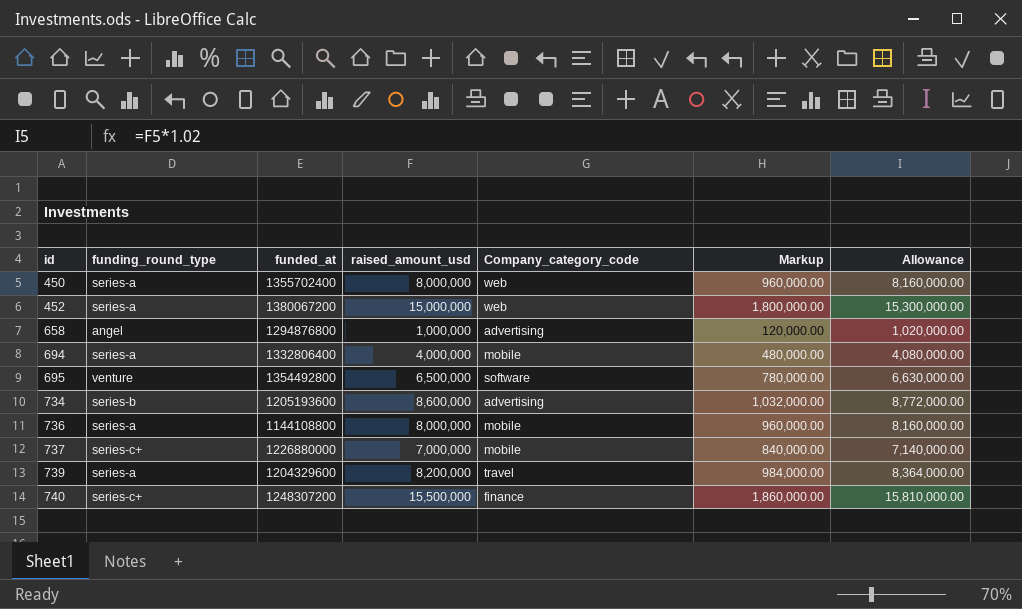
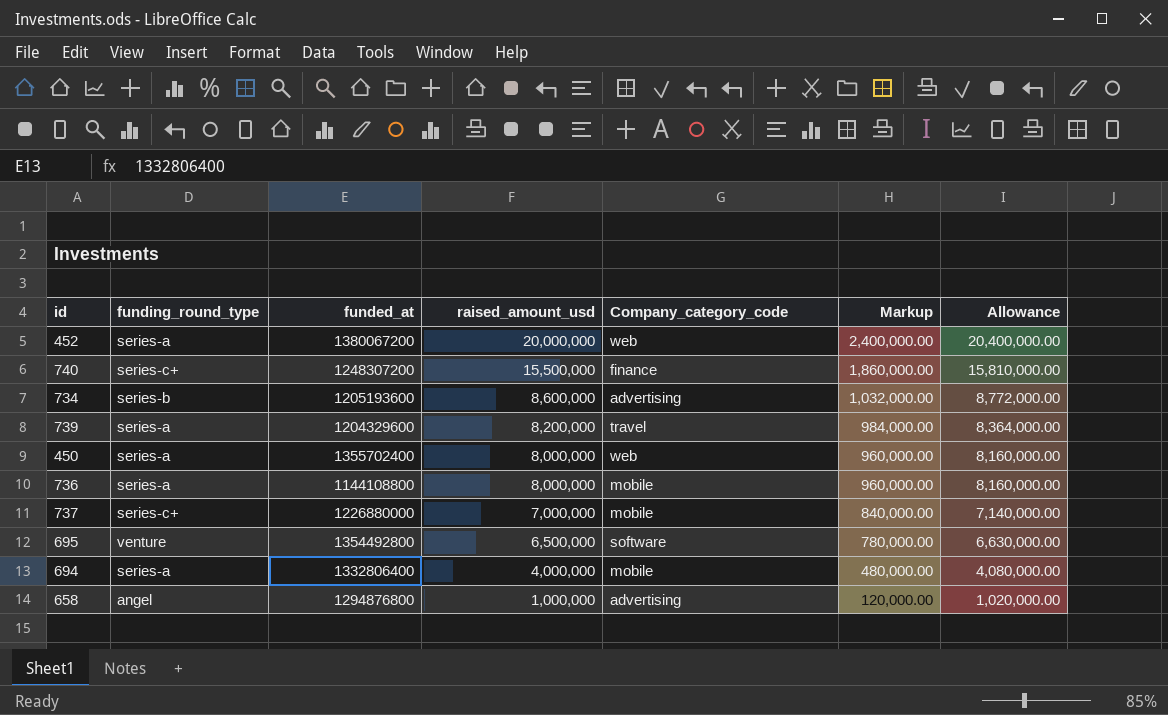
row order: id ascending -> raised_amount_usd descending
452 | raised_amount_usd: 15,000,000 -> 20,000,000
452 | Markup: 1,800,000.00 -> 2,400,000.00
452 | Allowance: 15,300,000.00 -> 20,400,000.00

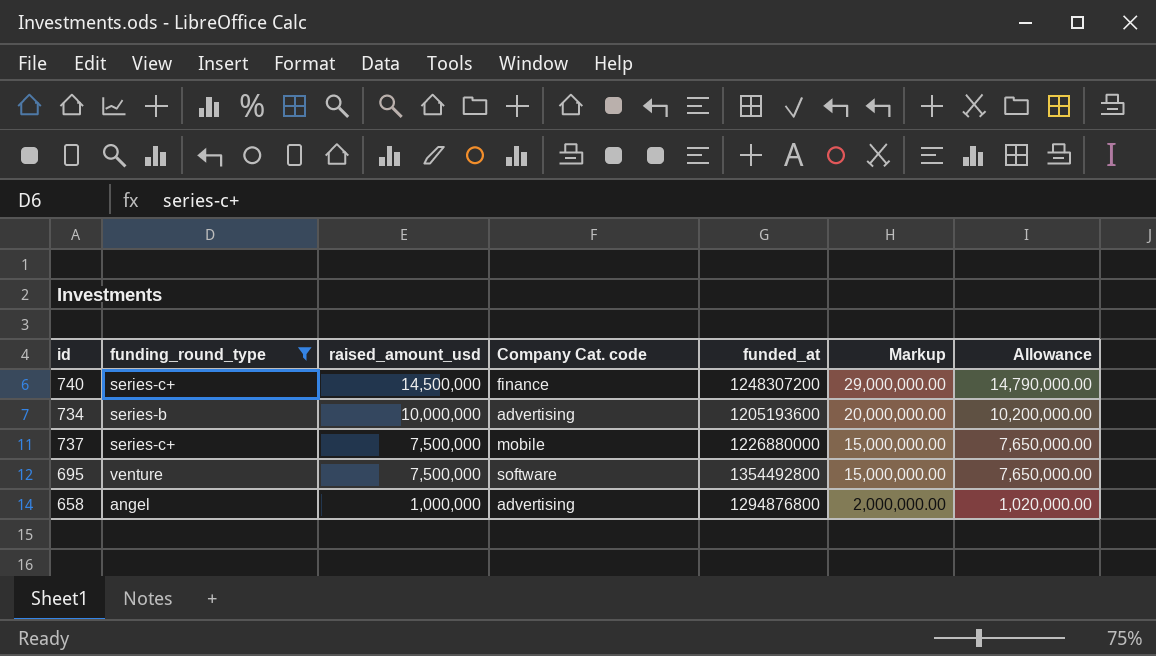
filter: none -> funding_round_type != series-a
column name: Company_category_code -> Company Cat. code
column funded_at | position: 3 -> 5
column Markup | formula: [raised_amount_usd] * 0.12 -> [raised_amount_usd] * 2
740 | raised_amount_usd: 15,500,000 -> 14,500,000
740 | Allowance: 15,810,000.00 -> 14,790,000.00
734 | raised_amount_usd: 8,600,000 -> 10,000,000
734 | Allowance: 8,772,000.00 -> 10,200,000.00
737 | raised_amount_usd: 7,000,000 -> 7,500,000
737 | Allowance: 7,140,000.00 -> 7,650,000.00
695 | raised_amount_usd: 6,500,000 -> 7,500,000
695 | Allowance: 6,630,000.00 -> 7,650,000.00

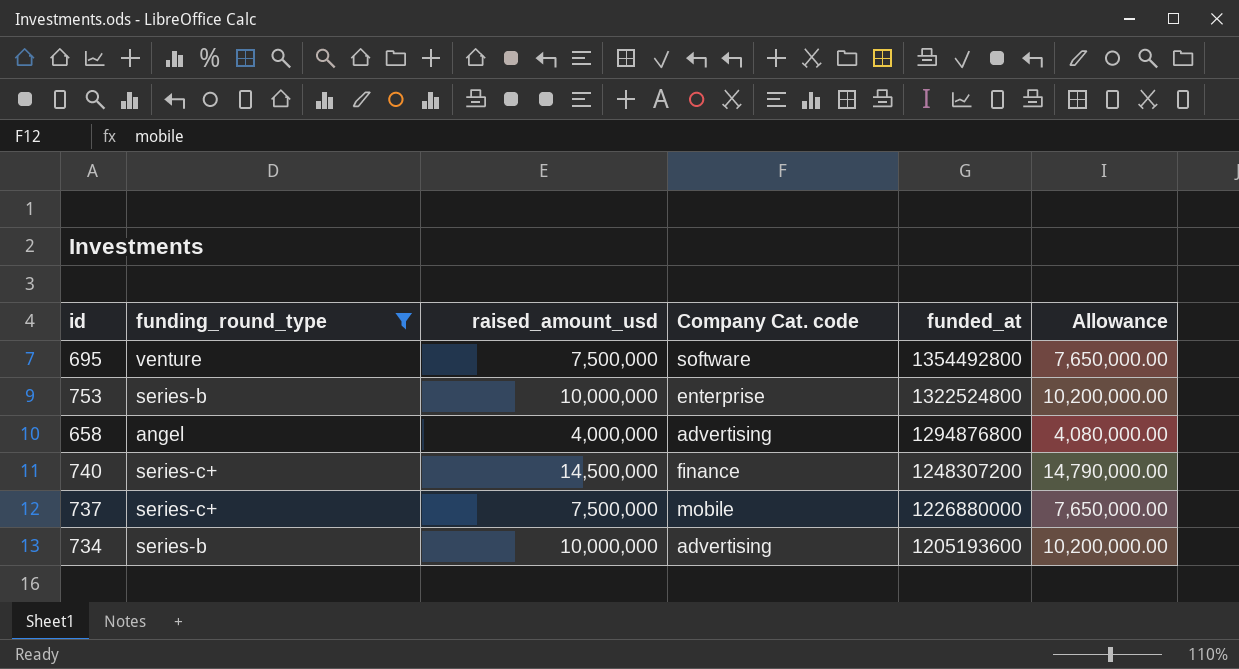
row order: raised_amount_usd descending -> funded_at descending
column Markup | formula: [raised_amount_usd] * 2 -> none
row 753: none -> series-b | 10,000,000 | enterprise | 1322524800 | 10,200,000.00
658 | raised_amount_usd: 1,000,000 -> 4,000,000
658 | Allowance: 1,020,000.00 -> 4,080,000.00

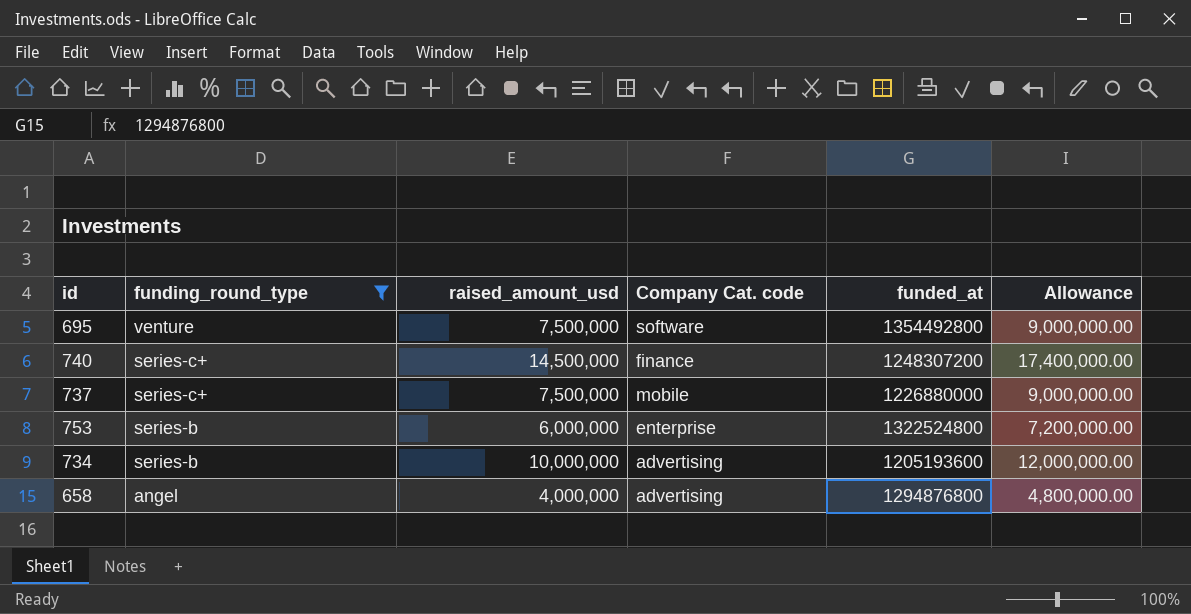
row order: funded_at descending -> funding_round_type descending
column Allowance | formula: [raised_amount_usd] * 1.02 -> [raised_amount_usd] * 1.2
753 | raised_amount_usd: 10,000,000 -> 6,000,000

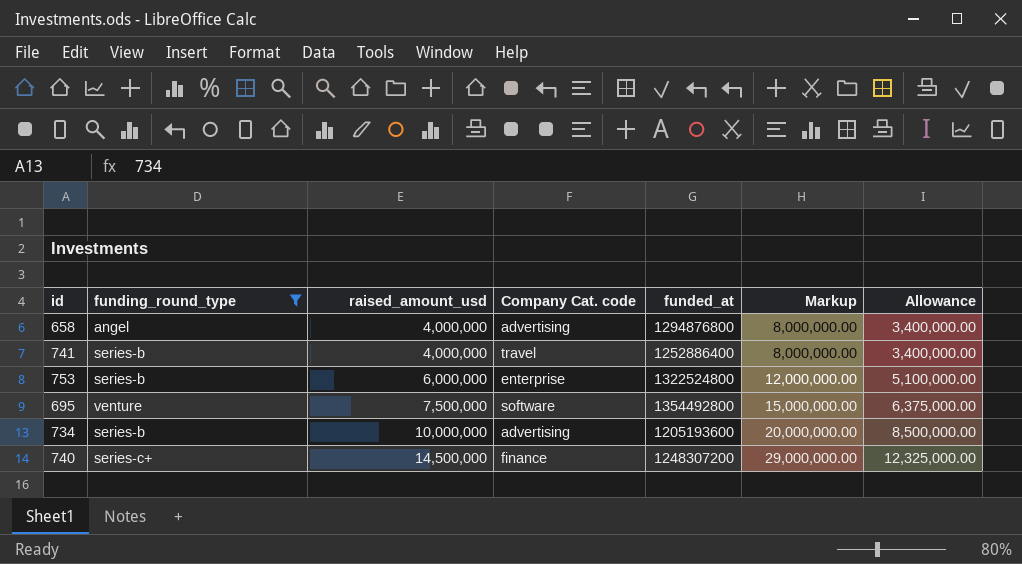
row order: funding_round_type descending -> raised_amount_usd ascending
column Markup | formula: none -> [raised_amount_usd] * 2
column Allowance | formula: [raised_amount_usd] * 1.2 -> [raised_amount_usd] * 0.85
row 737: series-c+ | 7,500,000 | mobile | 1226880000 | 9,000,000.00 -> none
row 741: none -> series-b | 4,000,000 | travel | 1252886400 | 8,000,000.00 | 3,400,000.00

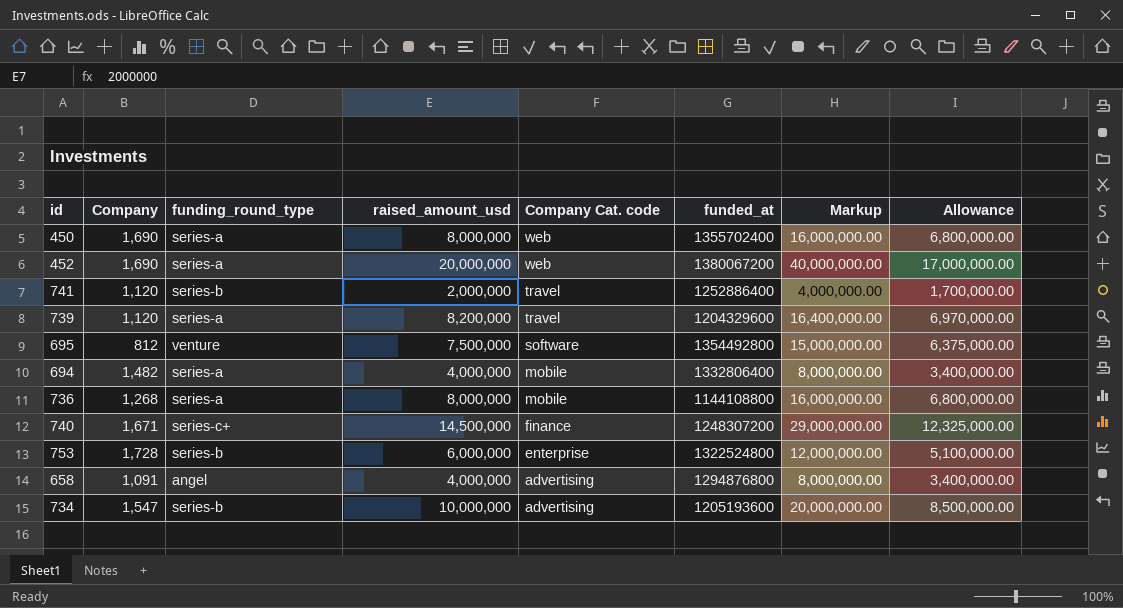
filter: funding_round_type != series-a -> none
row order: raised_amount_usd ascending -> Company Cat. code descending
column Company | position: none -> 2
741 | raised_amount_usd: 4,000,000 -> 2,000,000
741 | Markup: 8,000,000.00 -> 4,000,000.00
741 | Allowance: 3,400,000.00 -> 1,700,000.00

